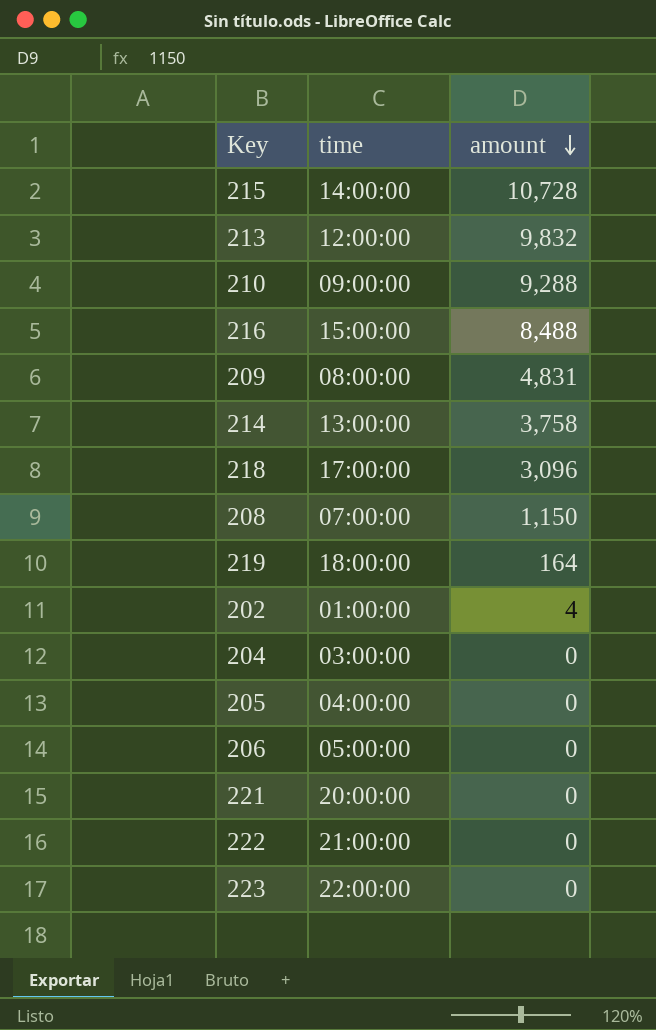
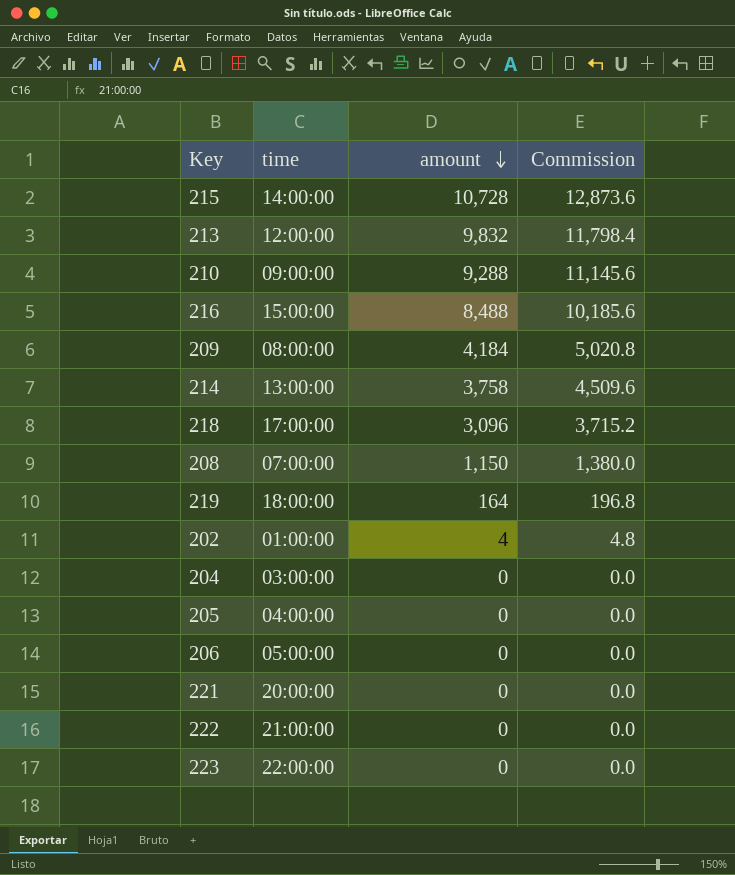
column Commission | formula: none -> [amount] * 1.2
209 | amount: 4,831 -> 4,184

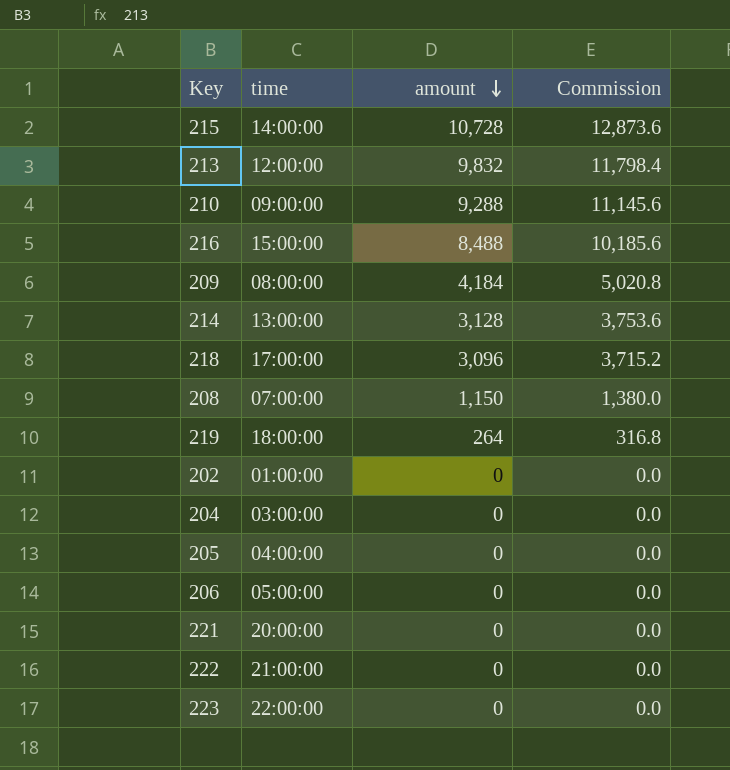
214 | amount: 3,758 -> 3,128
214 | Commission: 4,509.6 -> 3,753.6
219 | amount: 164 -> 264
219 | Commission: 196.8 -> 316.8
202 | amount: 4 -> 0
202 | Commission: 4.8 -> 0.0

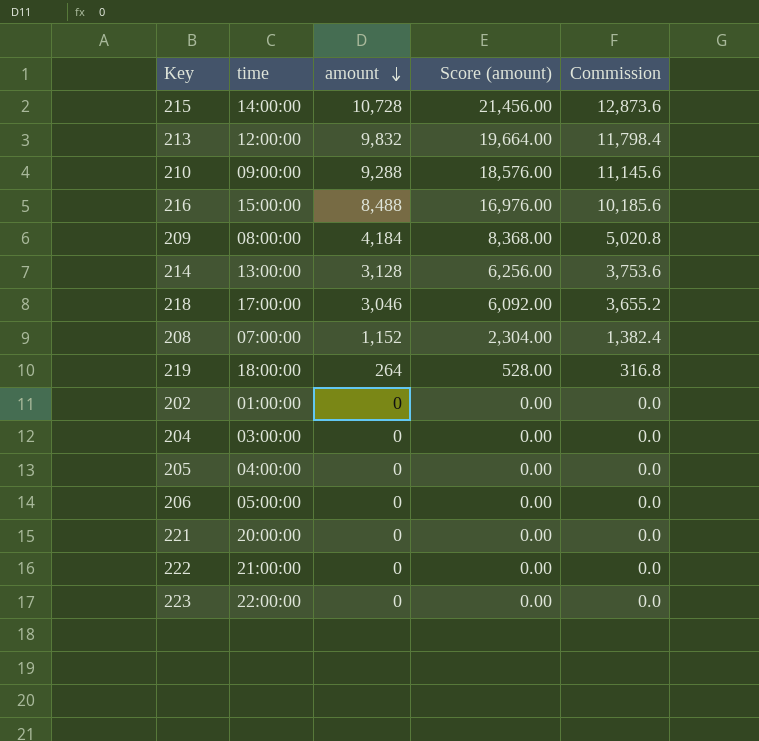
column Score (amount) | formula: none -> [amount] * 2
218 | amount: 3,096 -> 3,046
218 | Commission: 3,715.2 -> 3,655.2
208 | amount: 1,150 -> 1,152
208 | Commission: 1,380.0 -> 1,382.4

